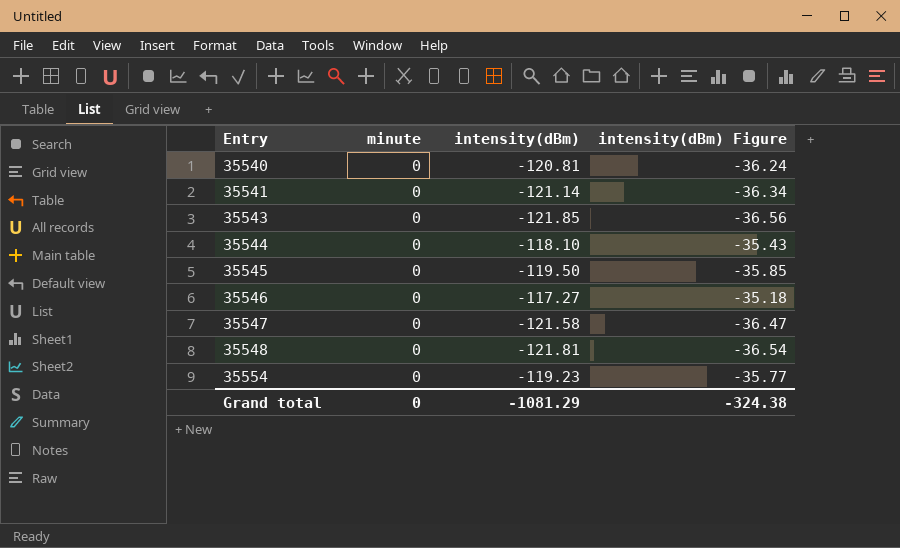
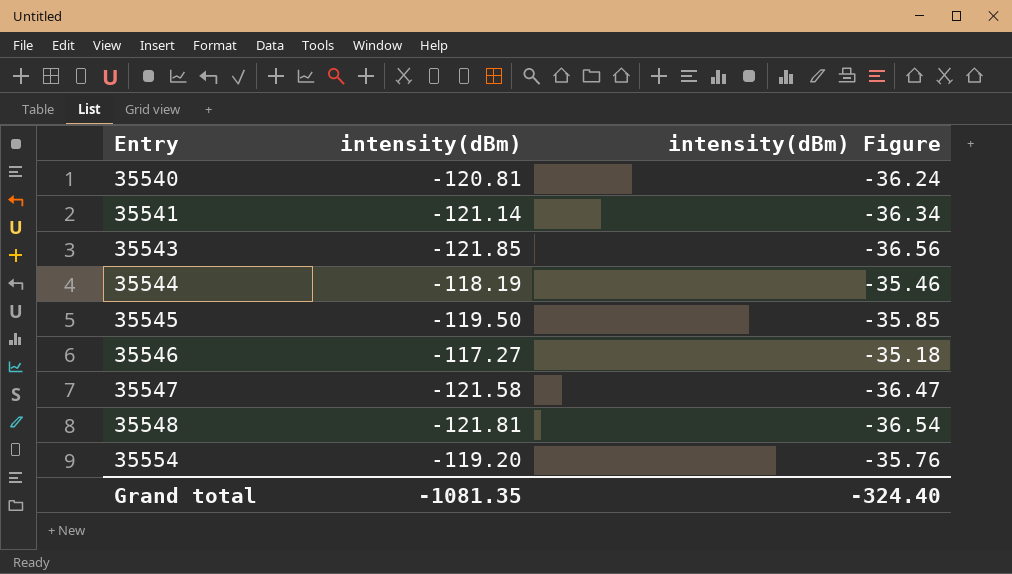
column minute | position: 2 -> none
35544 | intensity(dBm): -118.10 -> -118.19
35544 | intensity(dBm) Figure: -35.43 -> -35.46
35554 | intensity(dBm): -119.23 -> -119.20
35554 | intensity(dBm) Figure: -35.77 -> -35.76
Grand total | intensity(dBm): -1081.29 -> -1081.35
Grand total | intensity(dBm) Figure: -324.38 -> -324.40

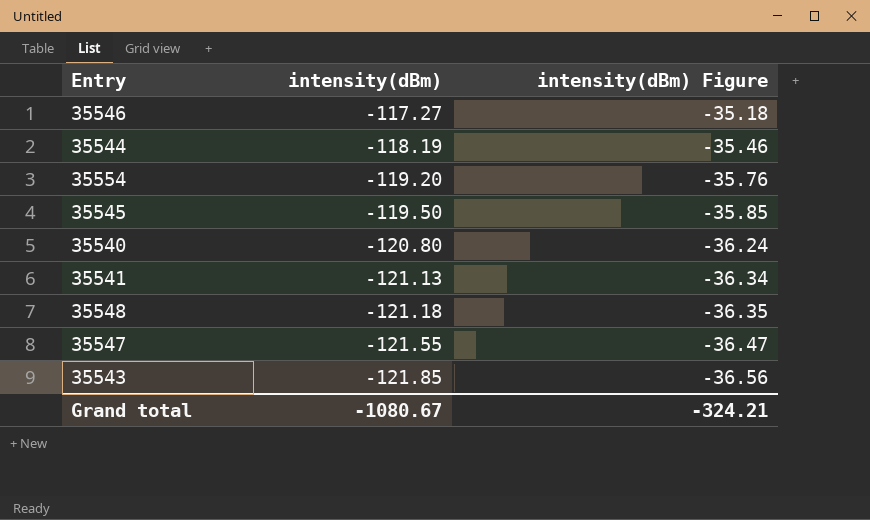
row order: Entry ascending -> intensity(dBm) descending
35540 | intensity(dBm): -120.81 -> -120.80
35541 | intensity(dBm): -121.14 -> -121.13
35548 | intensity(dBm): -121.81 -> -121.18
35548 | intensity(dBm) Figure: -36.54 -> -36.35
35547 | intensity(dBm): -121.58 -> -121.55
Grand total | intensity(dBm): -1081.35 -> -1080.67
Grand total | intensity(dBm) Figure: -324.40 -> -324.21

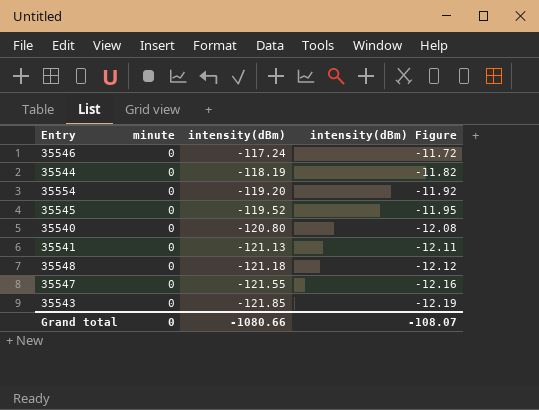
column minute | position: none -> 2
column intensity(dBm) Figure | formula: [intensity(dBm)] * 0.3 -> [intensity(dBm)] * 0.1
35546 | intensity(dBm): -117.27 -> -117.24
35545 | intensity(dBm): -119.50 -> -119.52
Grand total | intensity(dBm): -1080.67 -> -1080.66
Grand total | intensity(dBm) Figure: -324.21 -> -108.07

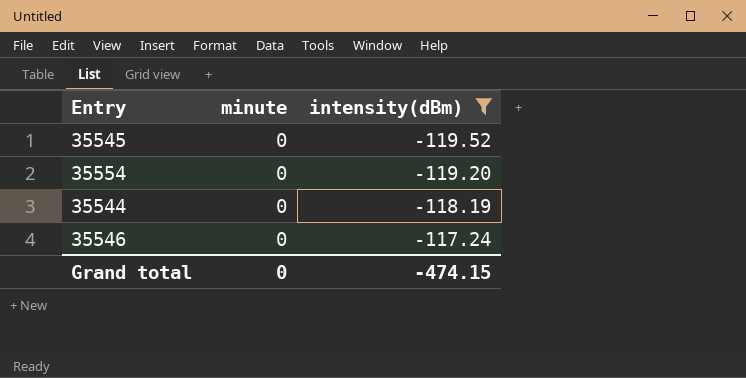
filter: none -> intensity(dBm) >= -119.52
row order: intensity(dBm) descending -> intensity(dBm) ascending
column intensity(dBm) Figure | formula: [intensity(dBm)] * 0.1 -> none
Grand total | intensity(dBm): -1080.66 -> -474.15

